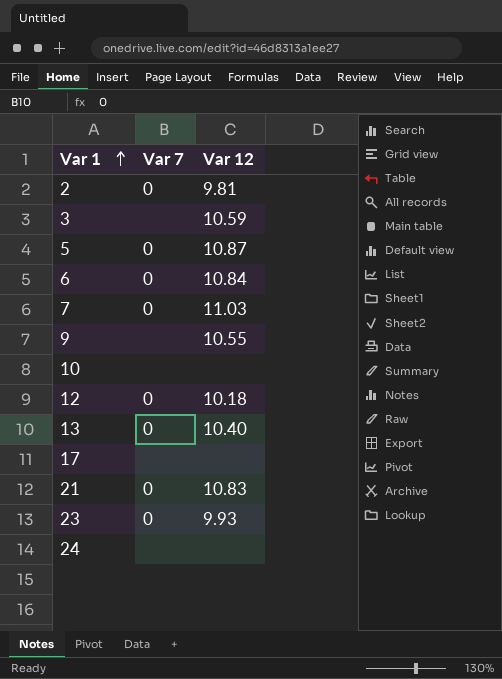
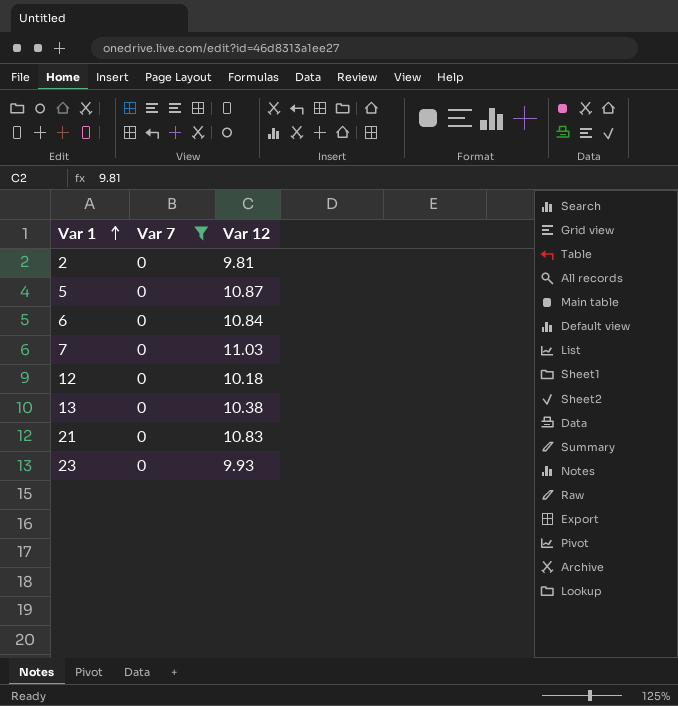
filter: none -> Var 7 = 0
13 | Var 12: 10.40 -> 10.38

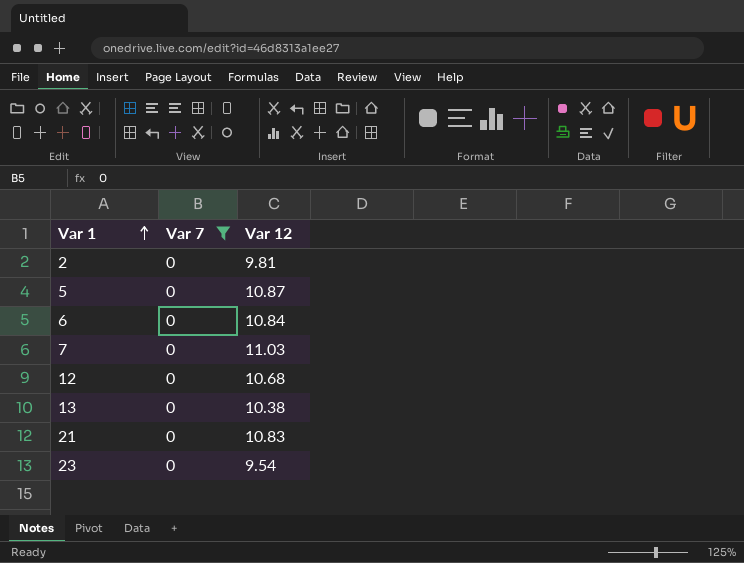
12 | Var 12: 10.18 -> 10.68
23 | Var 12: 9.93 -> 9.54

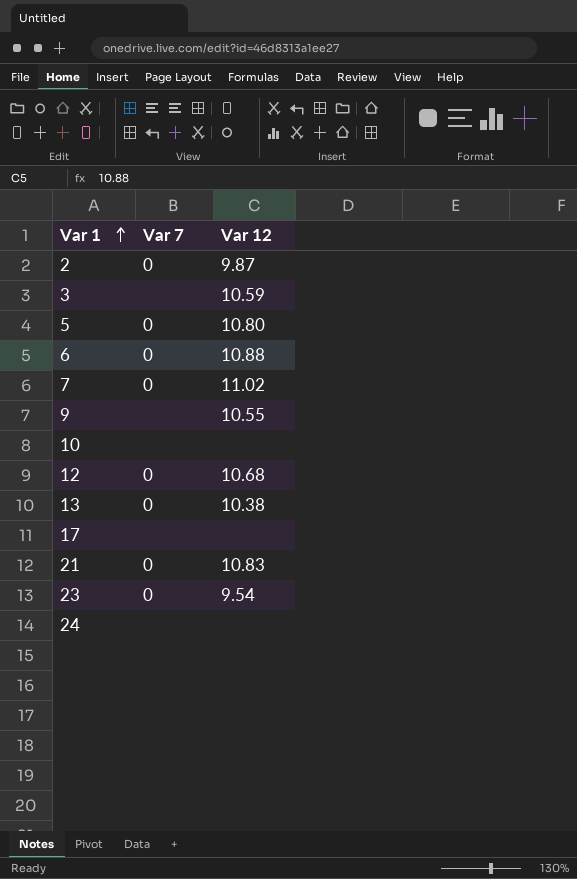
filter: Var 7 = 0 -> none
2 | Var 12: 9.81 -> 9.87
5 | Var 12: 10.87 -> 10.80
6 | Var 12: 10.84 -> 10.88
7 | Var 12: 11.03 -> 11.02

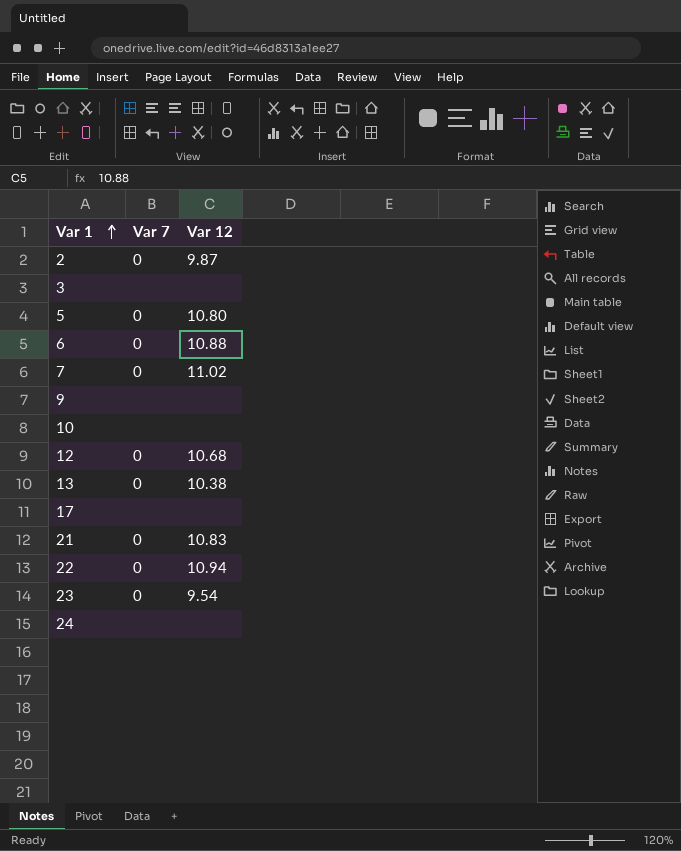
3 | Var 12: 10.59 -> none
9 | Var 12: 10.55 -> none
row 22: none -> 0 | 10.94

